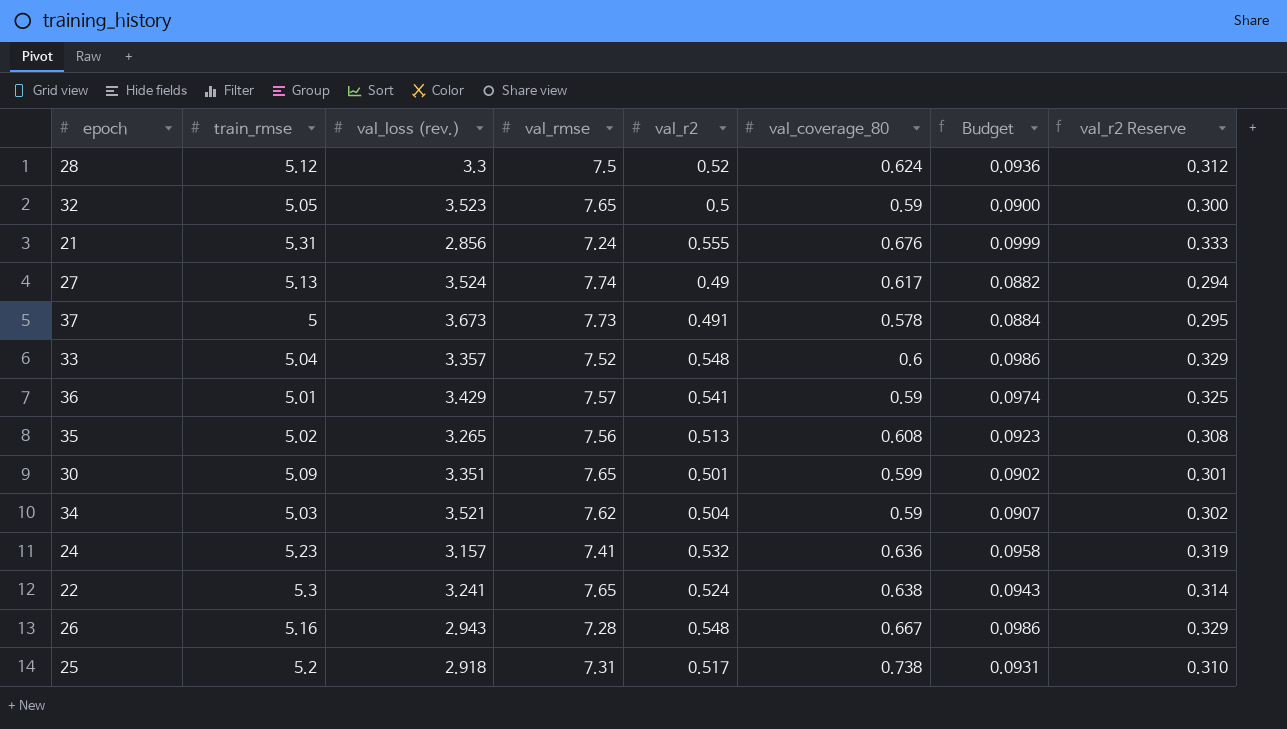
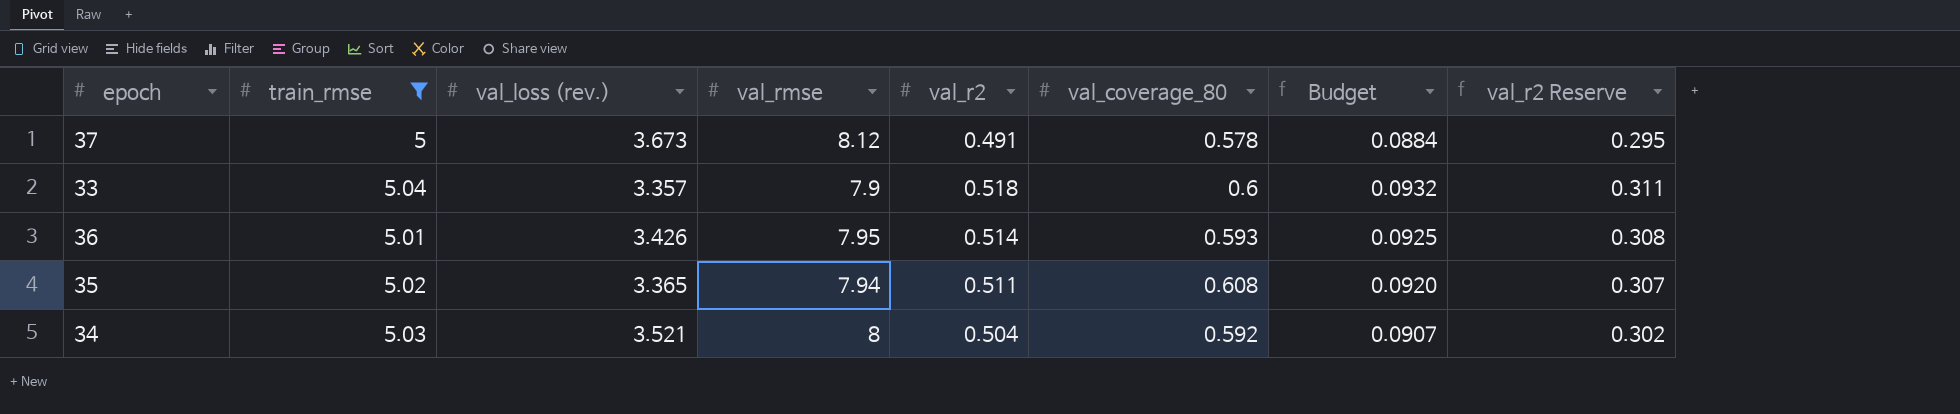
filter: none -> train_rmse <= 5.04
37 | val_rmse: 7.73 -> 8.12
33 | val_rmse: 7.52 -> 7.9
33 | val_r2: 0.548 -> 0.518
33 | Budget: 0.0986 -> 0.0932
33 | val_r2 Reserve: 0.329 -> 0.311
36 | val_loss (rev.): 3.429 -> 3.426
36 | val_rmse: 7.57 -> 7.95
36 | val_r2: 0.541 -> 0.514
36 | val_coverage_80: 0.59 -> 0.593
36 | Budget: 0.0974 -> 0.0925
36 | val_r2 Reserve: 0.325 -> 0.308
35 | val_loss (rev.): 3.265 -> 3.365
35 | val_rmse: 7.56 -> 7.94
35 | val_r2: 0.513 -> 0.511
35 | Budget: 0.0923 -> 0.0920
35 | val_r2 Reserve: 0.308 -> 0.307
34 | val_rmse: 7.62 -> 8
34 | val_coverage_80: 0.59 -> 0.592

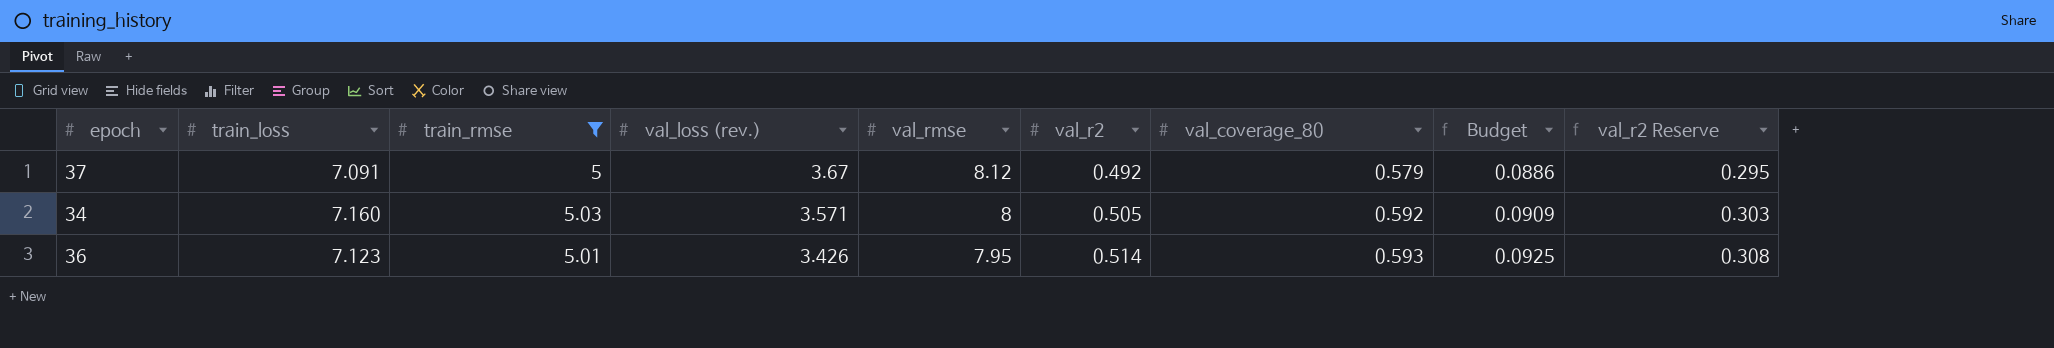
row order: none -> val_loss (rev.) descending
column train_loss | position: none -> 2
row 33: 5.04 | 3.357 | 7.9 | 0.518 | 0.6 | 0.0932 | 0.311 -> none
row 35: 5.02 | 3.365 | 7.94 | 0.511 | 0.608 | 0.0920 | 0.307 -> none
37 | val_loss (rev.): 3.673 -> 3.67
37 | val_r2: 0.491 -> 0.492
37 | val_coverage_80: 0.578 -> 0.579
37 | Budget: 0.0884 -> 0.0886
34 | val_loss (rev.): 3.521 -> 3.571
34 | val_r2: 0.504 -> 0.505
34 | Budget: 0.0907 -> 0.0909
34 | val_r2 Reserve: 0.302 -> 0.303

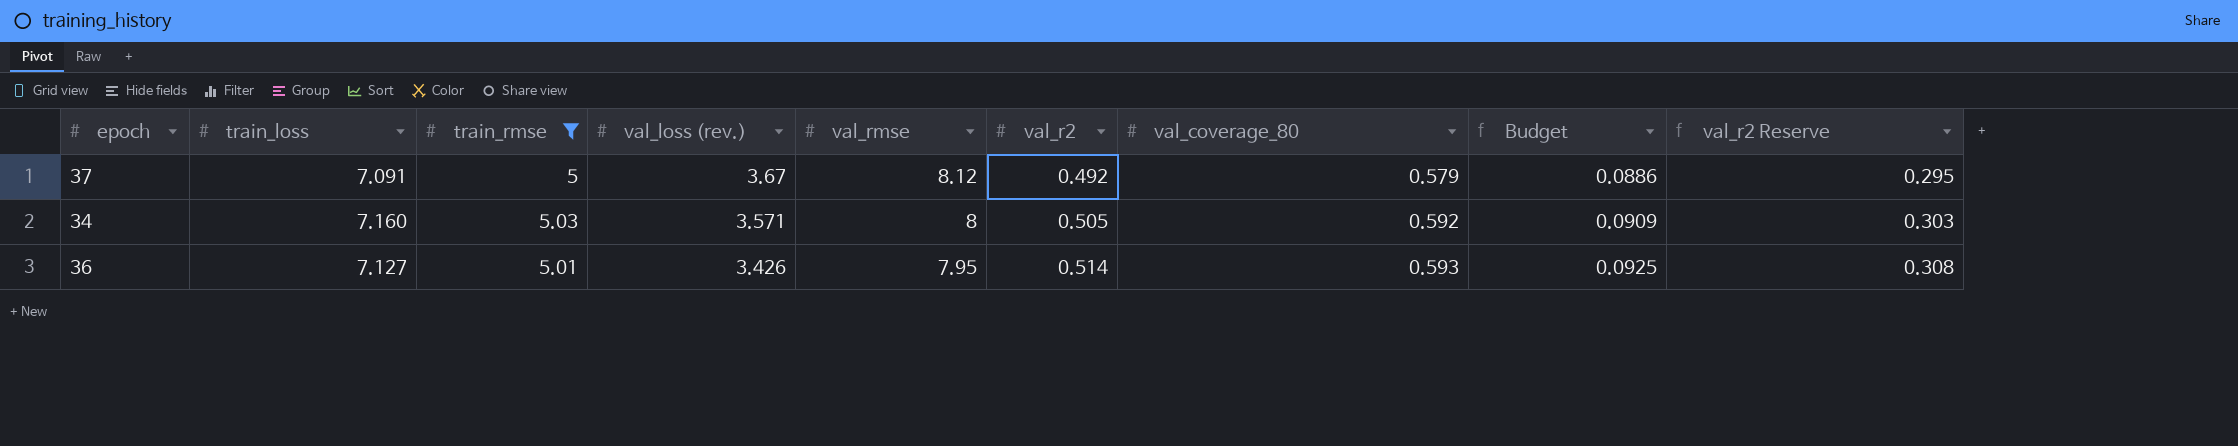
36 | train_loss: 7.123 -> 7.127

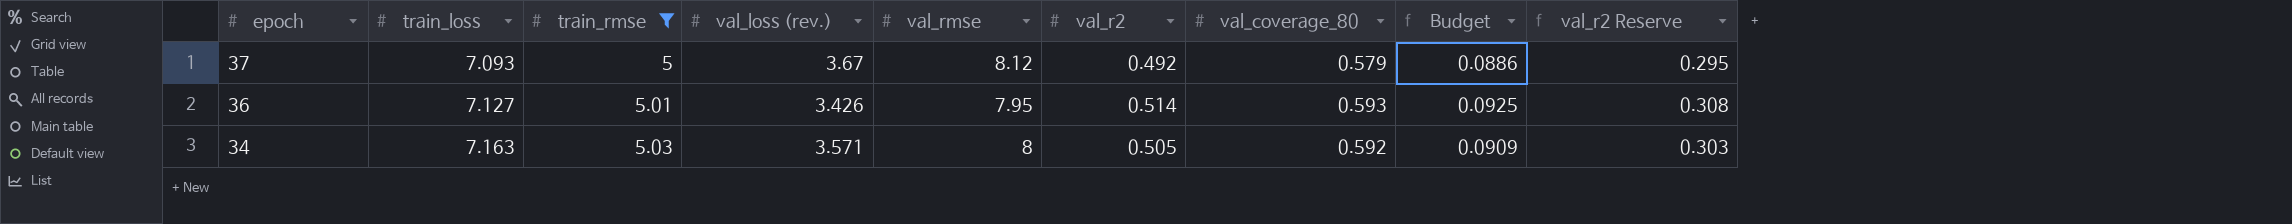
row order: val_loss (rev.) descending -> epoch descending
37 | train_loss: 7.091 -> 7.093
34 | train_loss: 7.160 -> 7.163

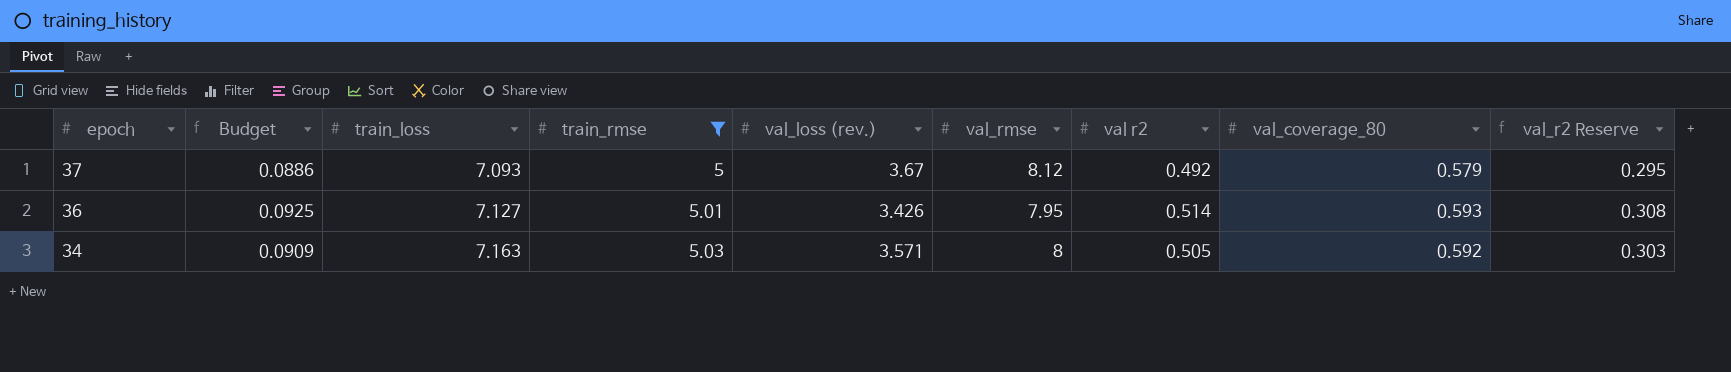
column Budget | position: 8 -> 2
column name: val_r2 -> val r2

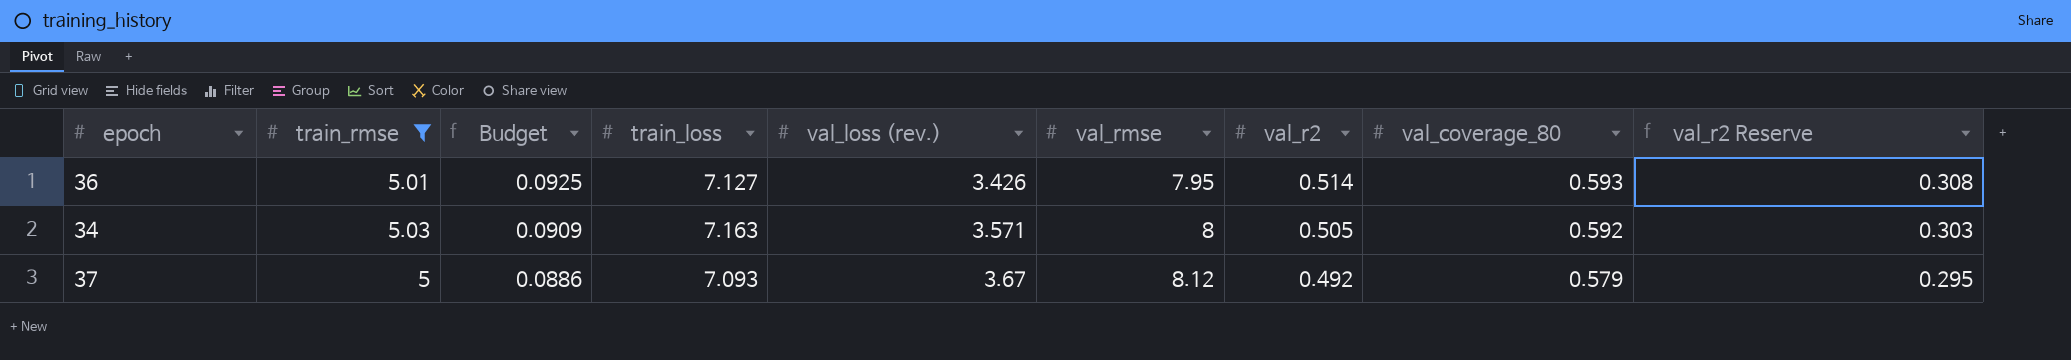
row order: epoch descending -> Budget descending
column train_rmse | position: 4 -> 2
column name: val r2 -> val_r2

